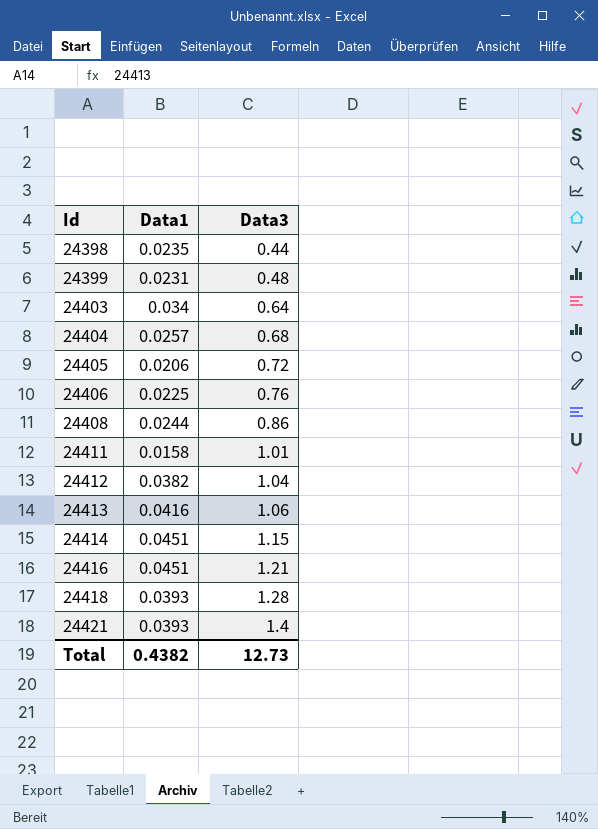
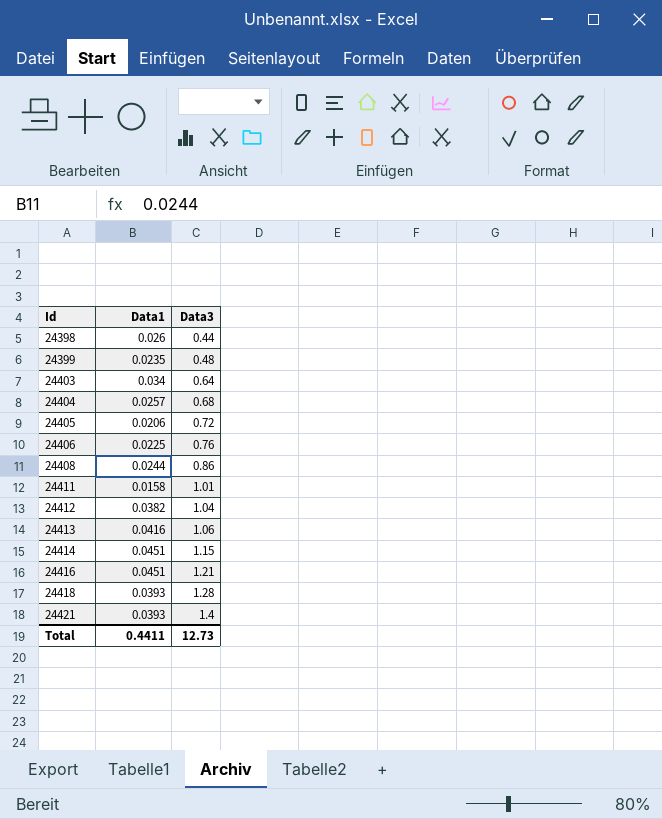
24398 | Data1: 0.0235 -> 0.026
24399 | Data1: 0.0231 -> 0.0235
Total | Data1: 0.4382 -> 0.4411

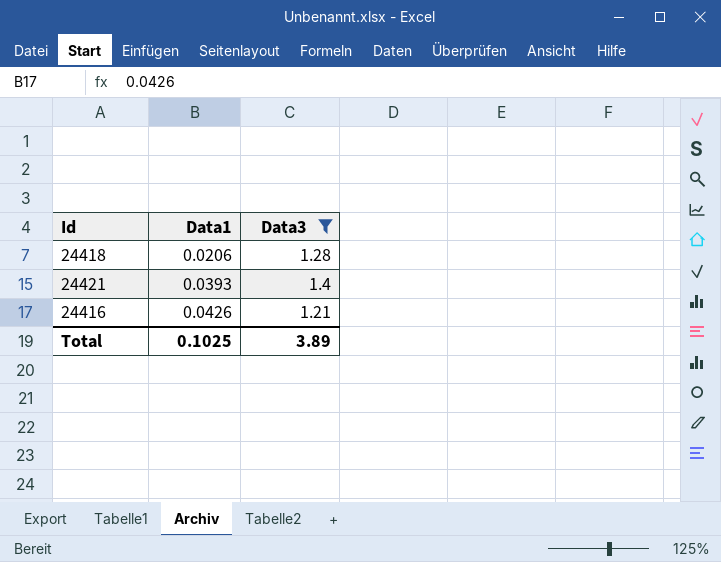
filter: none -> Data3 >= 1.21
row order: Id ascending -> Data1 ascending
24418 | Data1: 0.0393 -> 0.0206
24416 | Data1: 0.0451 -> 0.0426
Total | Data1: 0.4411 -> 0.1025
Total | Data3: 12.73 -> 3.89

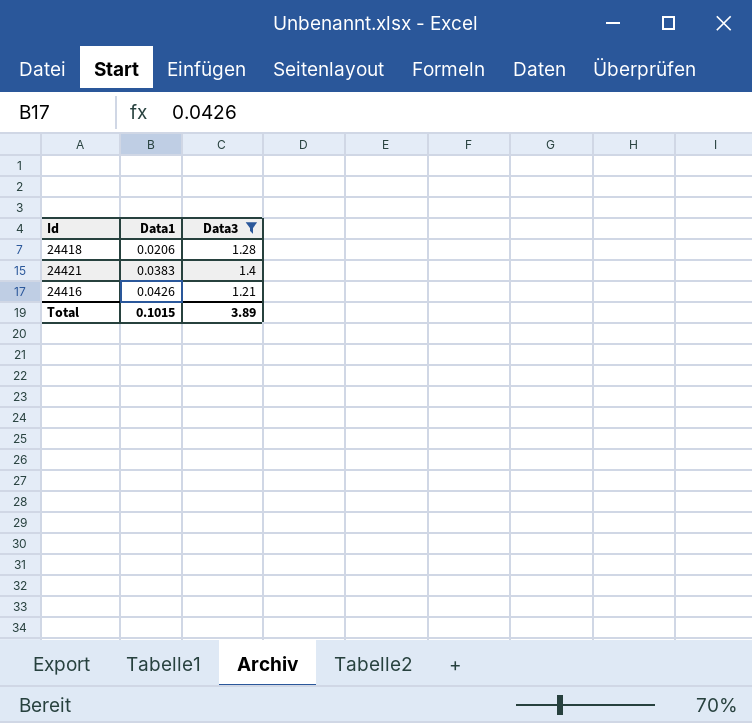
24421 | Data1: 0.0393 -> 0.0383
Total | Data1: 0.1025 -> 0.1015

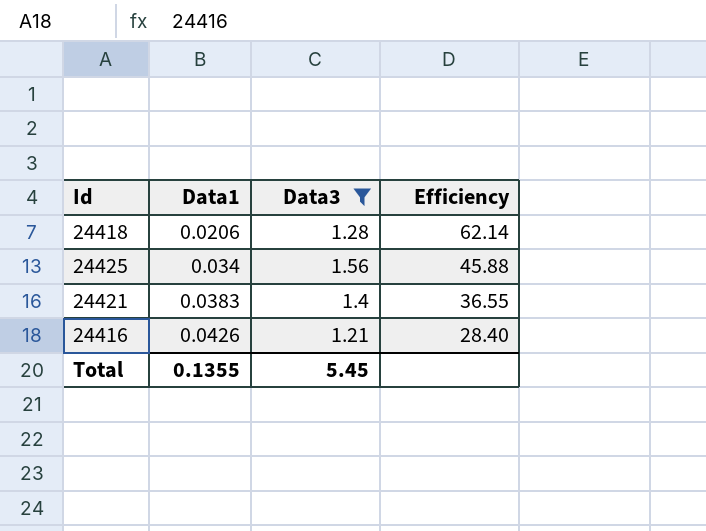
column Efficiency | formula: none -> [Data3] / [Data1]
row 24425: none -> 0.034 | 1.56 | 45.88
Total | Data1: 0.1015 -> 0.1355
Total | Data3: 3.89 -> 5.45

